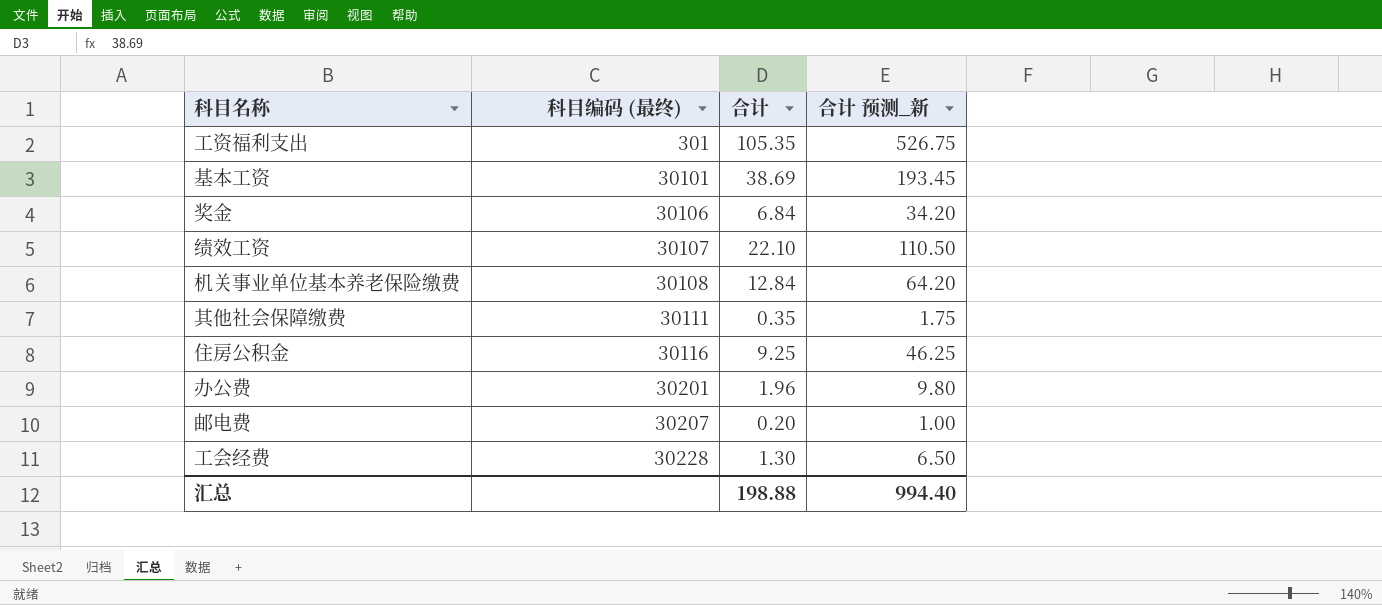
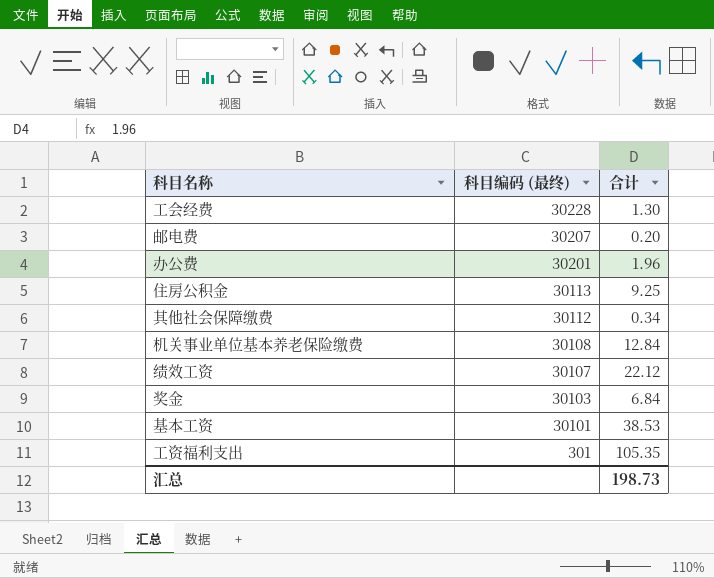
row order: 科目编码 (最终) ascending -> 科目编码 (最终) descending
column 合计 预测_新 | formula: [合计] * 5 -> none
住房公积金 | 科目编码 (最终): 30116 -> 30113
其他社会保障缴费 | 科目编码 (最终): 30111 -> 30112
其他社会保障缴费 | 合计: 0.35 -> 0.34
绩效工资 | 合计: 22.10 -> 22.12
奖金 | 科目编码 (最终): 30106 -> 30103
基本工资 | 合计: 38.69 -> 38.53
汇总 | 合计: 198.88 -> 198.73

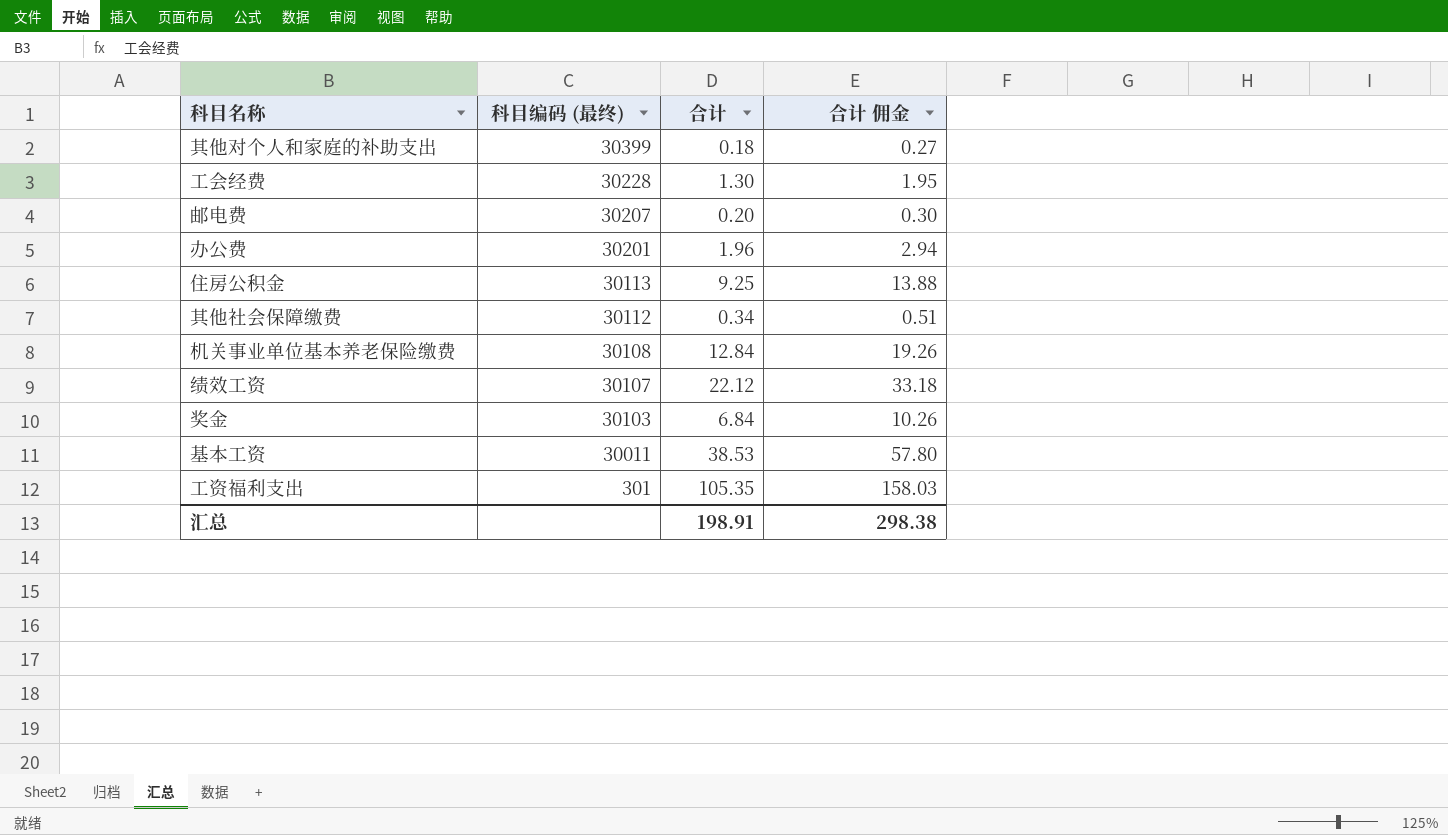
column 合计 佣金 | formula: none -> [合计] * 1.5
row 其他对个人和家庭的补助支出: none -> 30399 | 0.18 | 0.27
基本工资 | 科目编码 (最终): 30101 -> 30011
汇总 | 合计: 198.73 -> 198.91

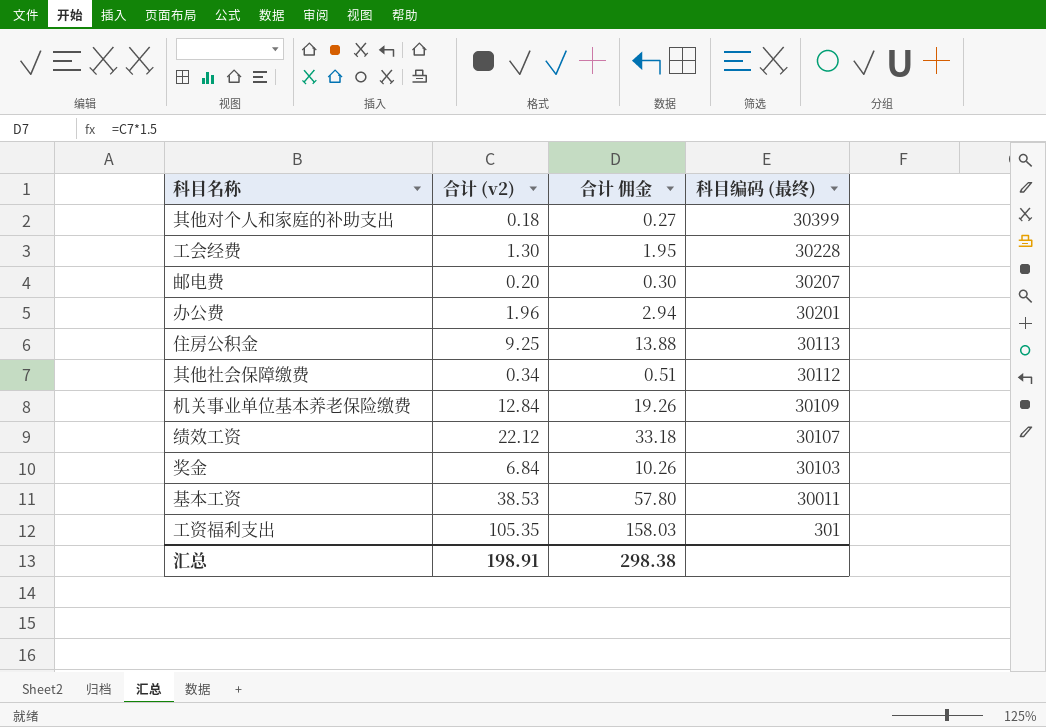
column name: 合计 -> 合计 (v2)
column 科目编码 (最终) | position: 2 -> 4
机关事业单位基本养老保险缴费 | 科目编码 (最终): 30108 -> 30109

